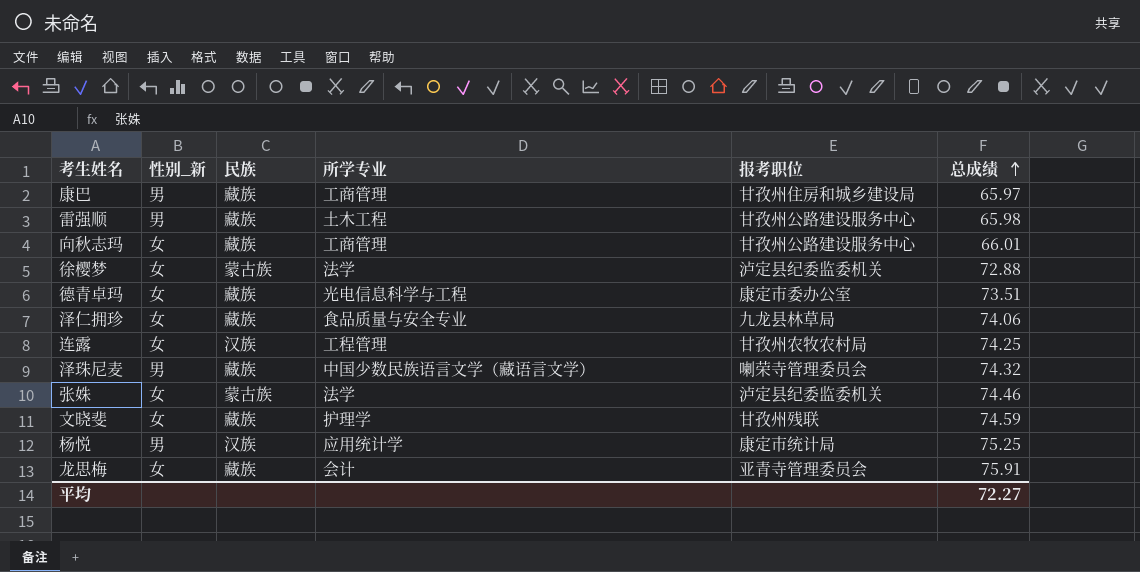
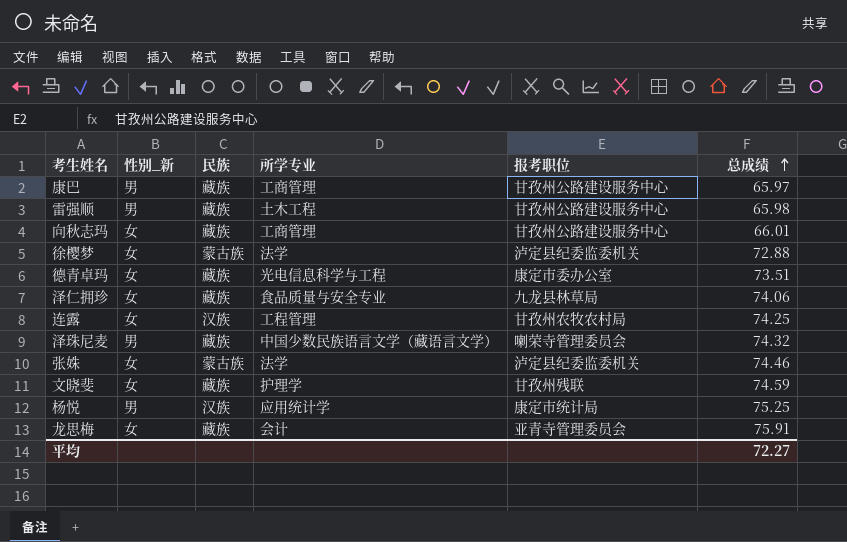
康巴 | 报考职位: 甘孜州住房和城乡建设局 -> 甘孜州公路建设服务中心

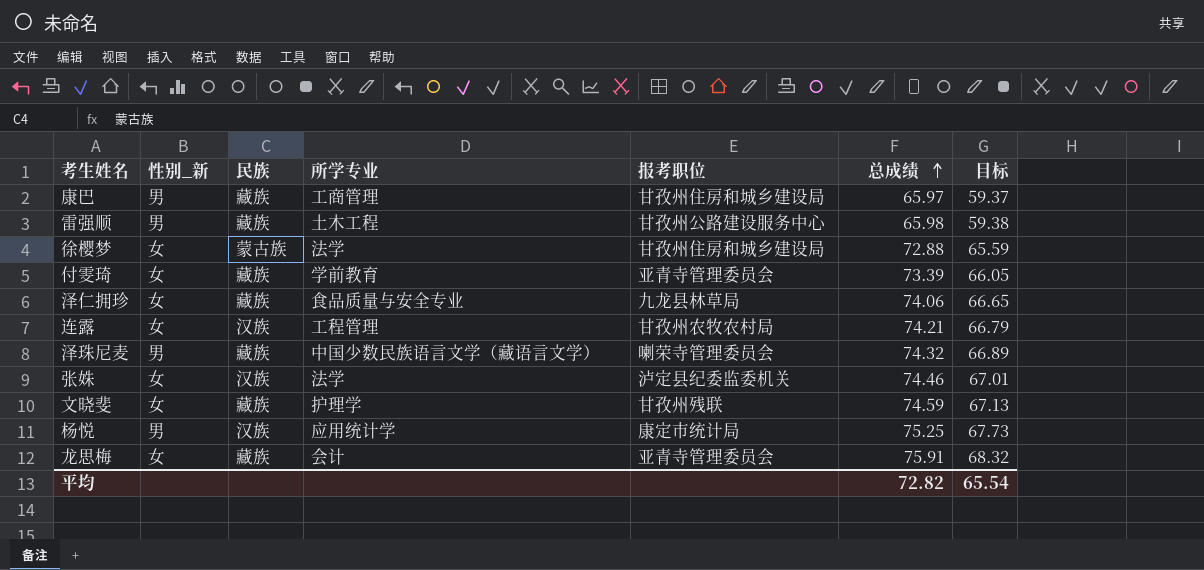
column 目标 | formula: none -> [总成绩] * 0.9
row 向秋志玛: 女 | 藏族 | 工商管理 | 甘孜州公路建设服务中心 | 66.01 -> none
row 德青卓玛: 女 | 藏族 | 光电信息科学与工程 | 康定市委办公室 | 73.51 -> none
康巴 | 报考职位: 甘孜州公路建设服务中心 -> 甘孜州住房和城乡建设局
徐樱梦 | 报考职位: 泸定县纪委监委机关 -> 甘孜州住房和城乡建设局
row 付雯琦: none -> 女 | 藏族 | 学前教育 | 亚青寺管理委员会 | 73.39 | 66.05
连露 | 总成绩: 74.25 -> 74.21
张姝 | 民族: 蒙古族 -> 汉族
平均 | 总成绩: 72.27 -> 72.82

